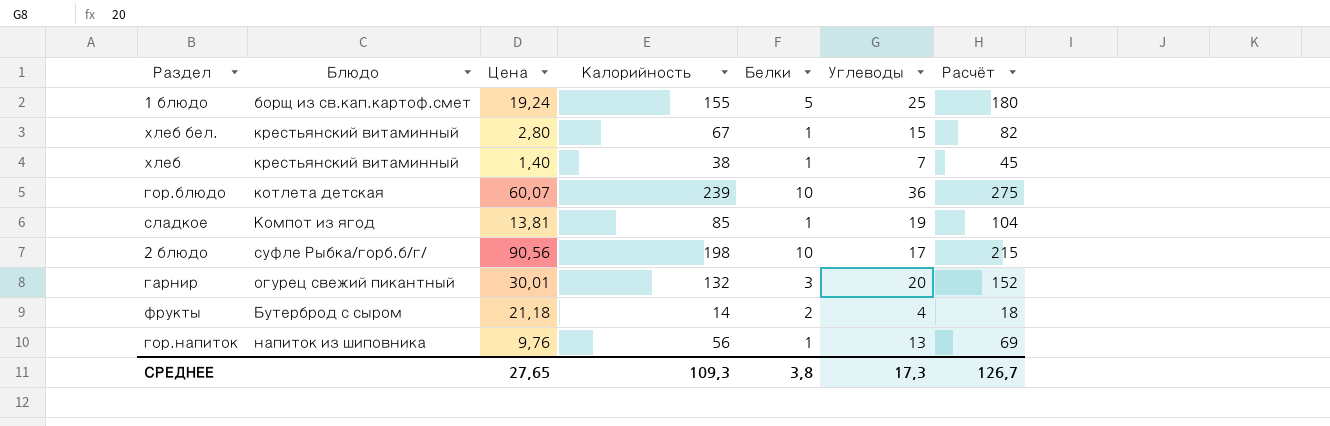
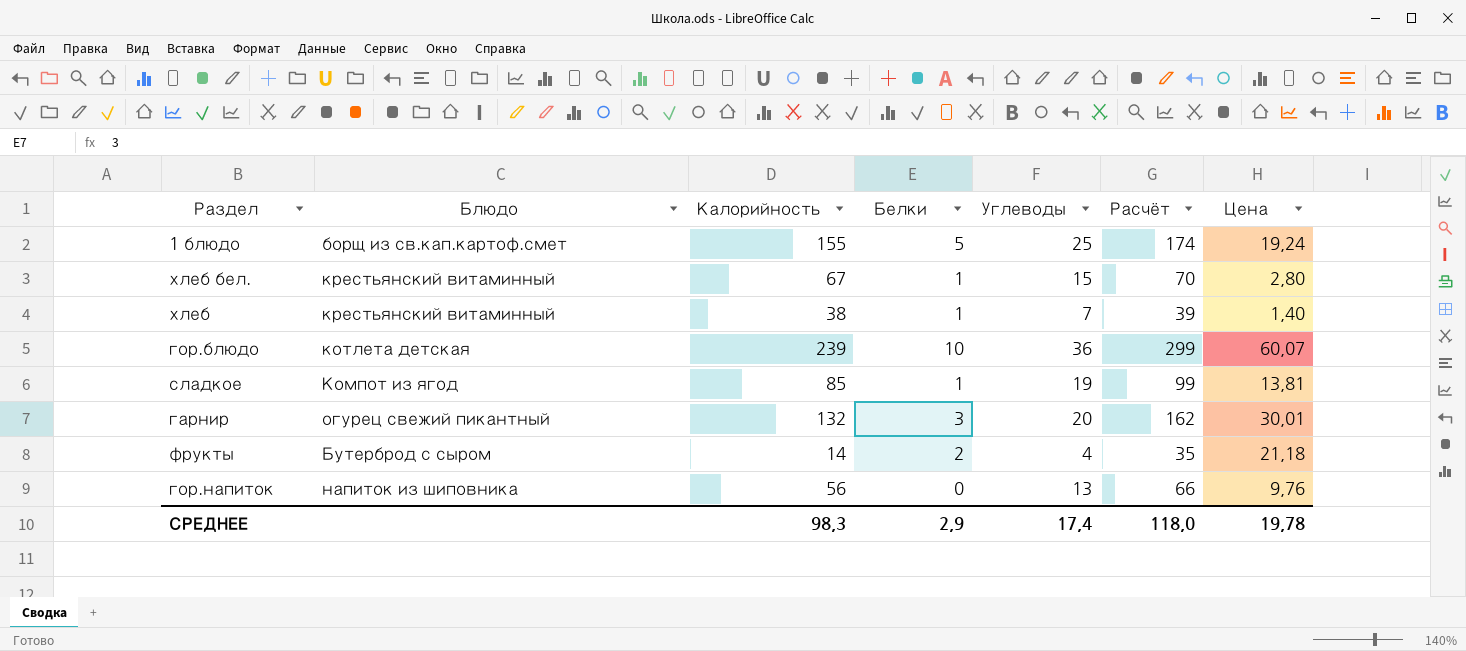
column Расчёт | formula: [Калорийность] + [Углеводы] -> [Калорийность] + [Цена]
column Цена | position: 3 -> 7
row 2 блюдо: суфле Рыбка/горб.б/г/ | 90,56 | 198 | 10 | 17 | 215 -> none
гор.напиток | Белки: 1 -> 0
СРЕДНЕЕ | Калорийность: 109,3 -> 98,3
СРЕДНЕЕ | Белки: 3,8 -> 2,9
СРЕДНЕЕ | Углеводы: 17,3 -> 17,4
СРЕДНЕЕ | Расчёт: 126,7 -> 118,0
СРЕДНЕЕ | Цена: 27,65 -> 19,78

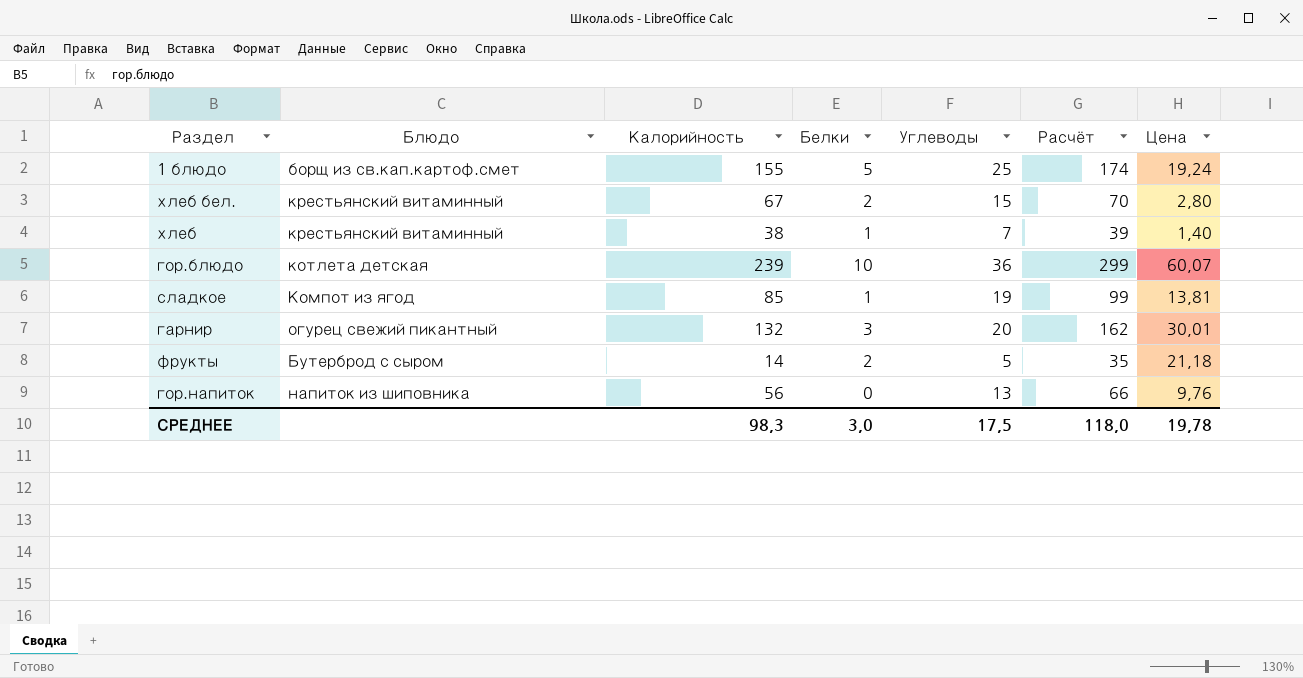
хлеб бел. | Белки: 1 -> 2
фрукты | Углеводы: 4 -> 5
СРЕДНЕЕ | Белки: 2,9 -> 3,0
СРЕДНЕЕ | Углеводы: 17,4 -> 17,5

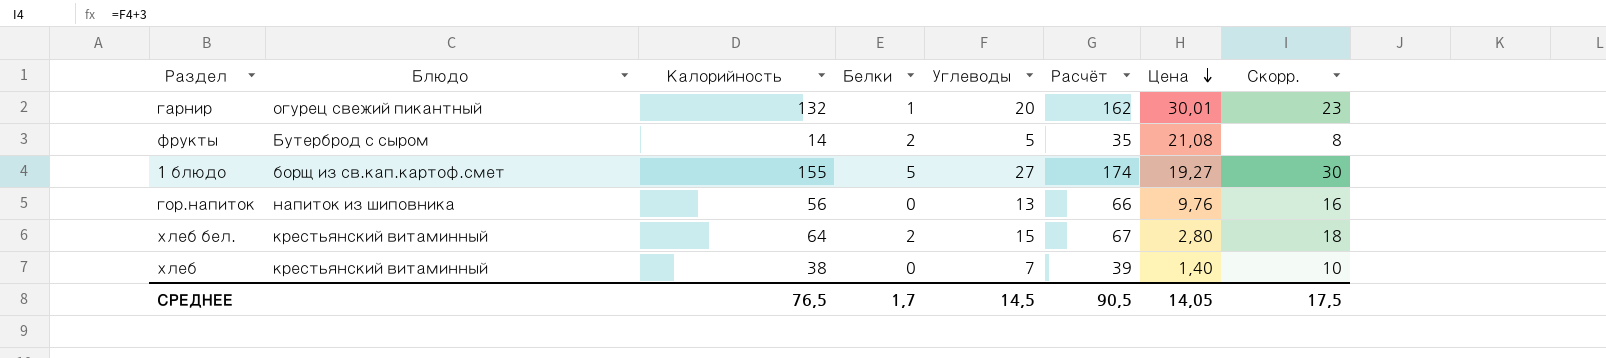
row order: none -> Цена descending
column Скорр. | formula: none -> [Углеводы] + 3
row гор.блюдо: котлета детская | 239 | 10 | 36 | 299 | 60,07 -> none
row сладкое: Компот из ягод | 85 | 1 | 19 | 99 | 13,81 -> none
гарнир | Белки: 3 -> 1
фрукты | Цена: 21,18 -> 21,08
1 блюдо | Углеводы: 25 -> 27
1 блюдо | Цена: 19,24 -> 19,27
хлеб бел. | Калорийность: 67 -> 64
хлеб бел. | Расчёт: 70 -> 67
хлеб | Белки: 1 -> 0
СРЕДНЕЕ | Калорийность: 98,3 -> 76,5
СРЕДНЕЕ | Белки: 3,0 -> 1,7
СРЕДНЕЕ | Углеводы: 17,5 -> 14,5
СРЕДНЕЕ | Расчёт: 118,0 -> 90,5
СРЕДНЕЕ | Цена: 19,78 -> 14,05

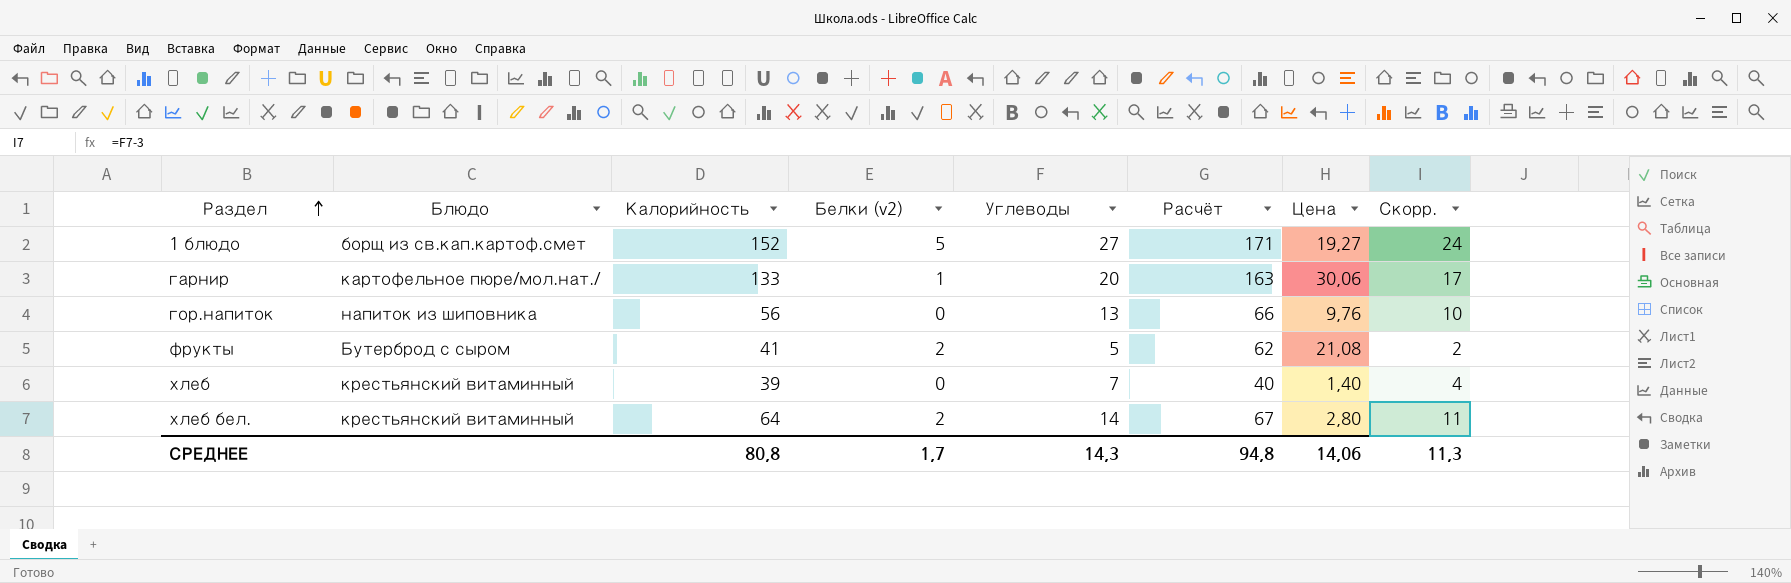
row order: Цена descending -> Раздел ascending
column name: Белки -> Белки (v2)
column Скорр. | formula: [Углеводы] + 3 -> [Углеводы] - 3
1 блюдо | Калорийность: 155 -> 152
1 блюдо | Расчёт: 174 -> 171
гарнир | Блюдо: огурец свежий пикантный -> картофельное пюре/мол.нат./
гарнир | Калорийность: 132 -> 133
гарнир | Расчёт: 162 -> 163
гарнир | Цена: 30,01 -> 30,06
фрукты | Калорийность: 14 -> 41
фрукты | Расчёт: 35 -> 62
хлеб | Калорийность: 38 -> 39
хлеб | Расчёт: 39 -> 40
хлеб бел. | Углеводы: 15 -> 14
СРЕДНЕЕ | Калорийность: 76,5 -> 80,8
СРЕДНЕЕ | Углеводы: 14,5 -> 14,3
СРЕДНЕЕ | Расчёт: 90,5 -> 94,8
СРЕДНЕЕ | Цена: 14,05 -> 14,06
СРЕДНЕЕ | Скорр.: 17,5 -> 11,3

